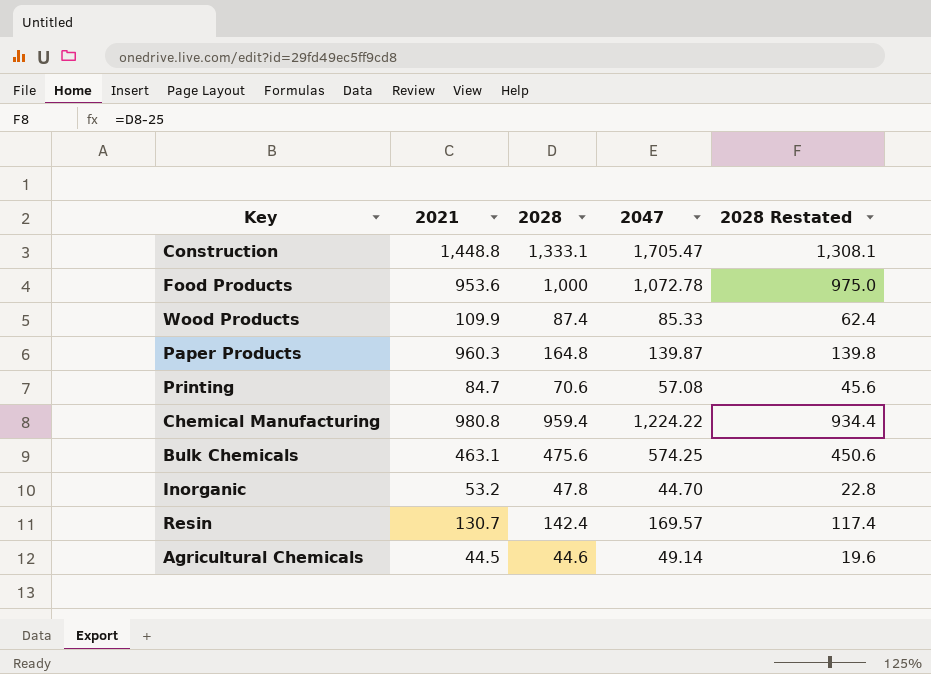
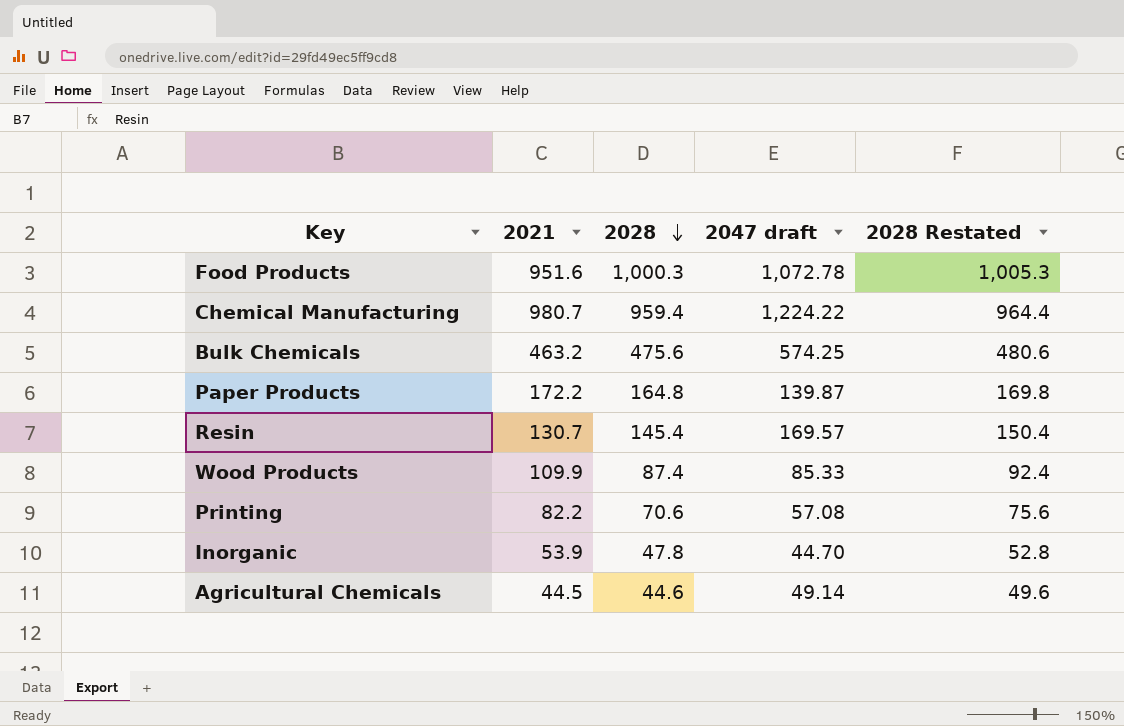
row order: none -> 2028 descending
column name: 2047 -> 2047 draft
column 2028 Restated | formula: [2028] - 25 -> [2028] + 5
row Construction: 1,448.8 | 1,333.1 | 1,705.47 | 1,308.1 -> none
Food Products | 2021: 953.6 -> 951.6
Food Products | 2028: 1,000 -> 1,000.3
Chemical Manufacturing | 2021: 980.8 -> 980.7
Bulk Chemicals | 2021: 463.1 -> 463.2
Paper Products | 2021: 960.3 -> 172.2
Resin | 2028: 142.4 -> 145.4
Printing | 2021: 84.7 -> 82.2
Inorganic | 2021: 53.2 -> 53.9

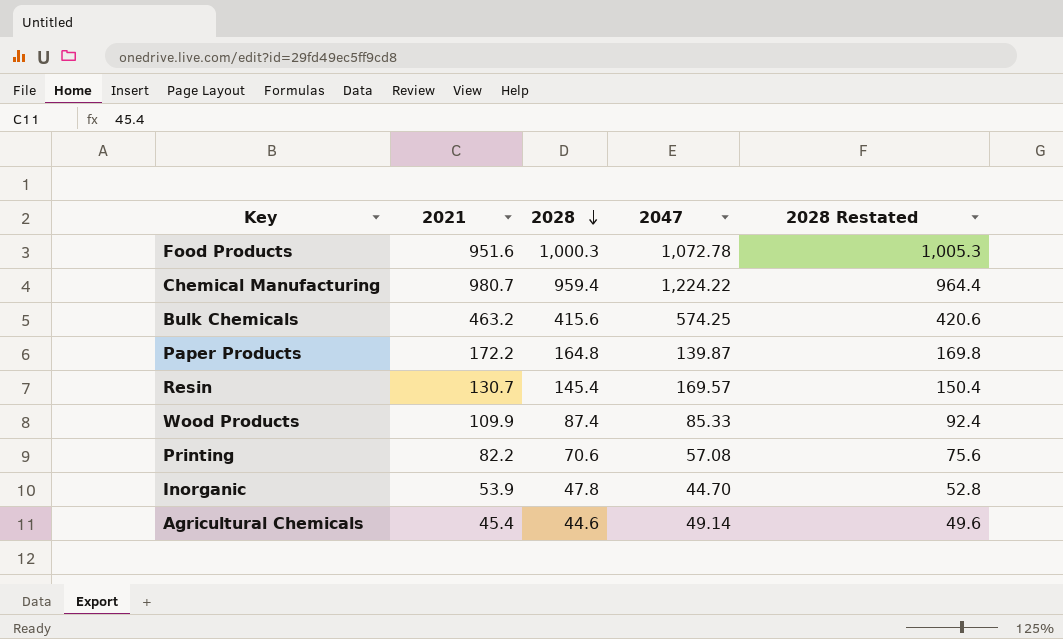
column name: 2047 draft -> 2047
Bulk Chemicals | 2028: 475.6 -> 415.6
Bulk Chemicals | 2028 Restated: 480.6 -> 420.6
Agricultural Chemicals | 2021: 44.5 -> 45.4

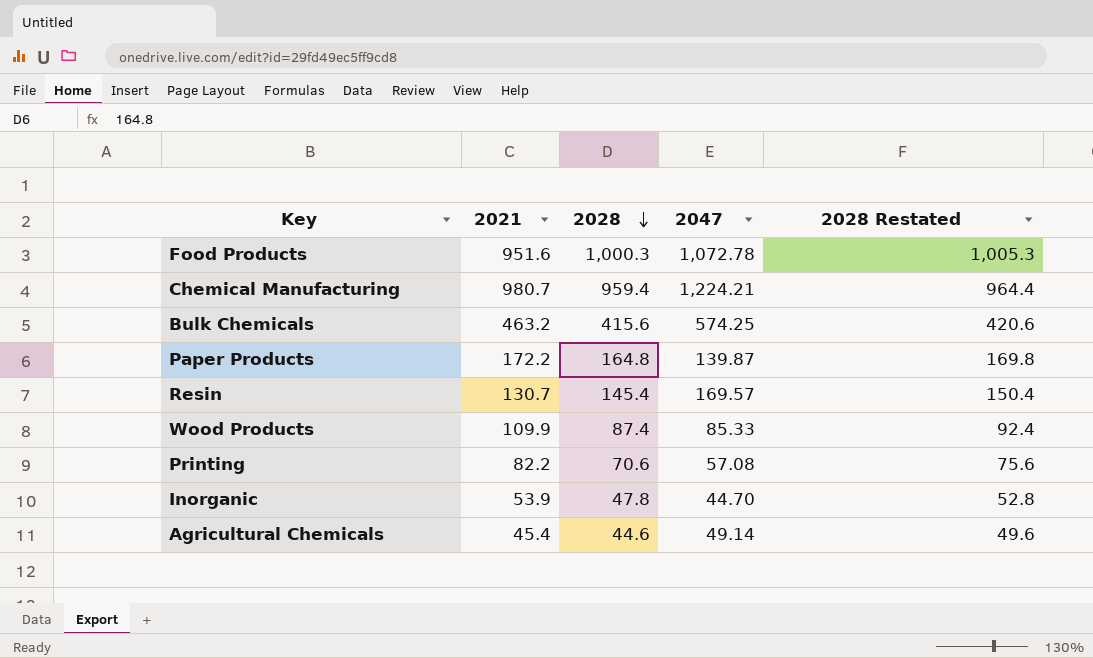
Chemical Manufacturing | 2047: 1,224.22 -> 1,224.21

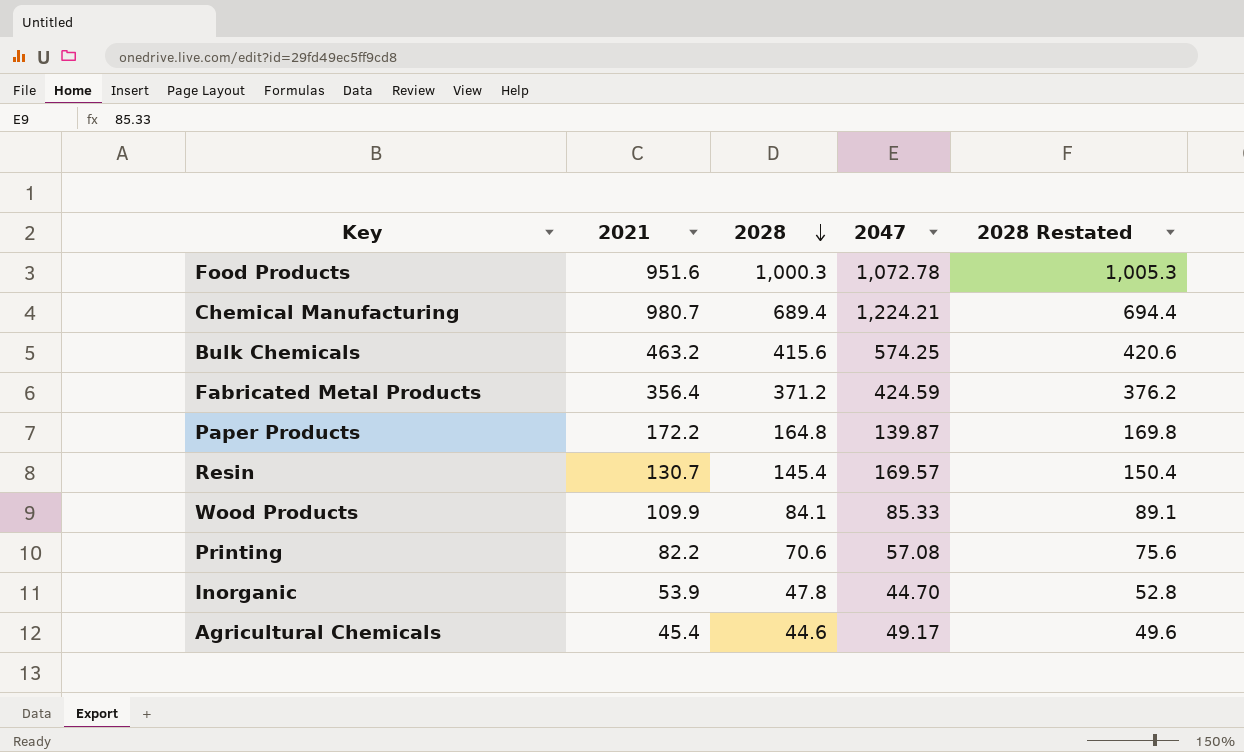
Chemical Manufacturing | 2028: 959.4 -> 689.4
Chemical Manufacturing | 2028 Restated: 964.4 -> 694.4
row Fabricated Metal Products: none -> 356.4 | 371.2 | 424.59 | 376.2
Wood Products | 2028: 87.4 -> 84.1
Wood Products | 2028 Restated: 92.4 -> 89.1
Agricultural Chemicals | 2047: 49.14 -> 49.17

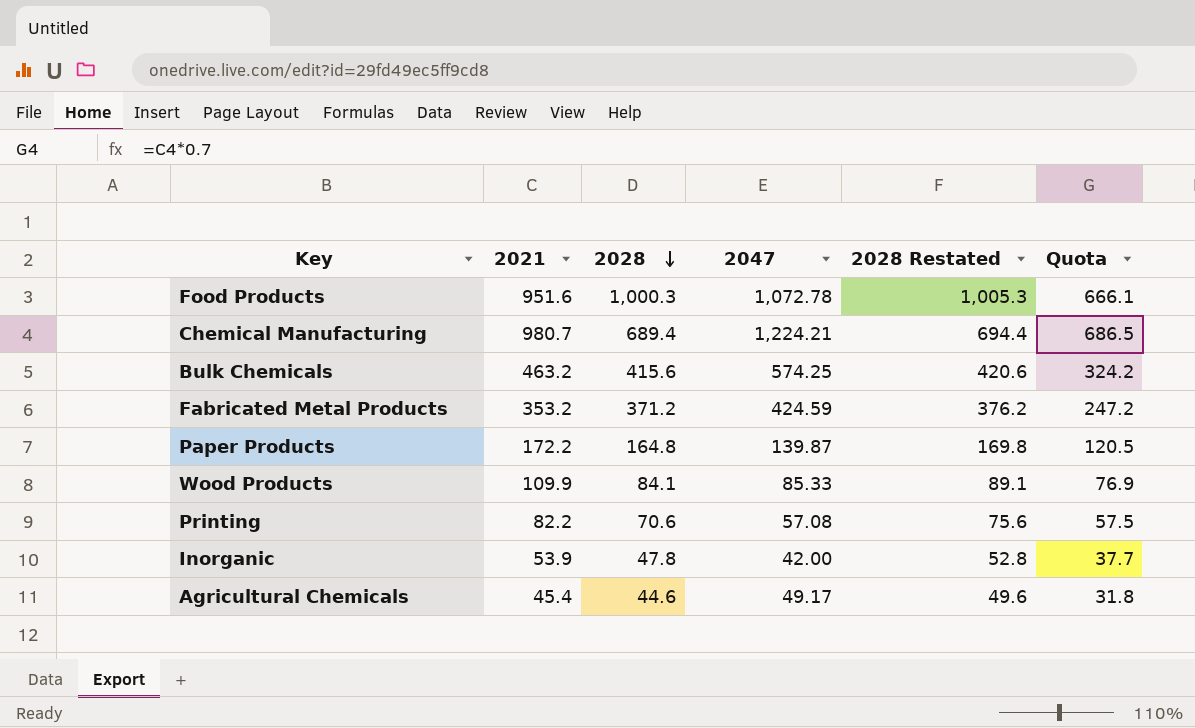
column Quota | formula: none -> [2021] * 0.7
row Resin: 130.7 | 145.4 | 169.57 | 150.4 -> none
Fabricated Metal Products | 2021: 356.4 -> 353.2
Inorganic | 2047: 44.70 -> 42.00

